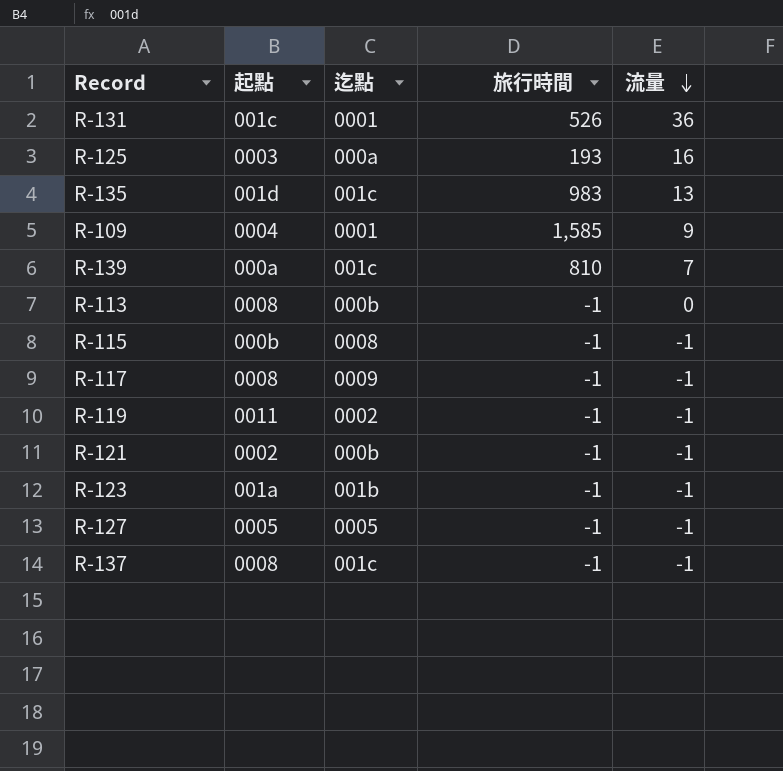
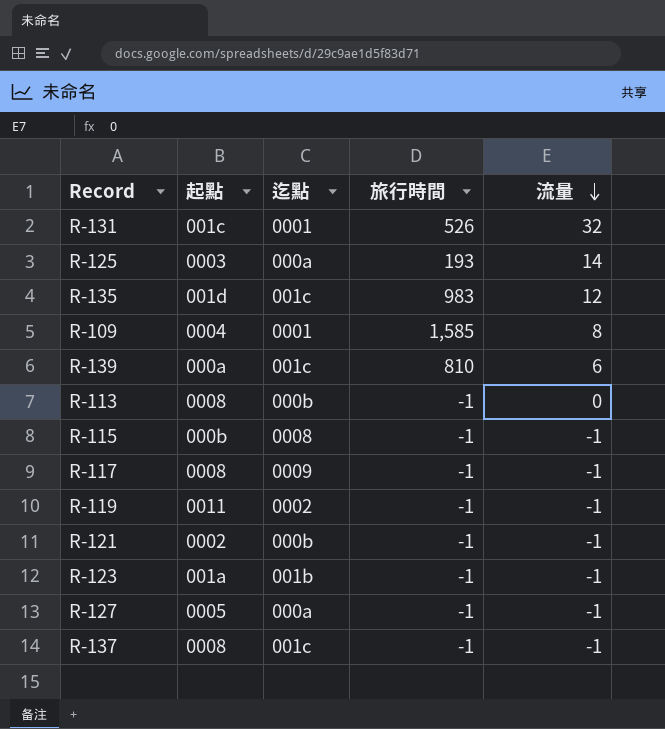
R-131 | 流量: 36 -> 32
R-125 | 流量: 16 -> 14
R-135 | 流量: 13 -> 12
R-109 | 流量: 9 -> 8
R-139 | 流量: 7 -> 6
R-127 | 迄點: 0005 -> 000a

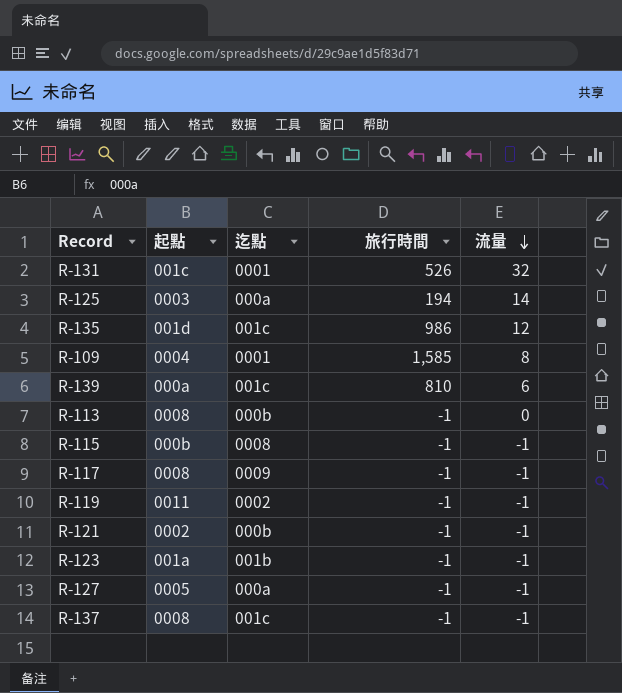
R-125 | 旅行時間: 193 -> 194
R-135 | 旅行時間: 983 -> 986

